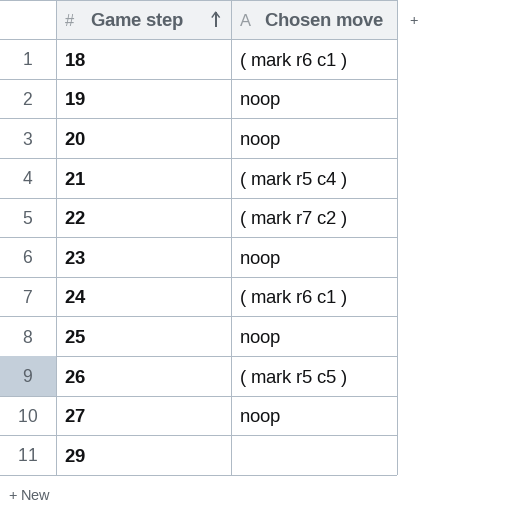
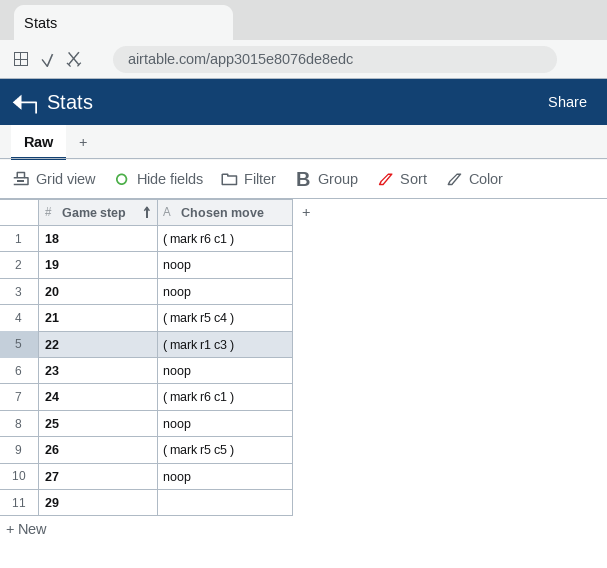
22 | Chosen move: ( mark r7 c2 ) -> ( mark r1 c3 )

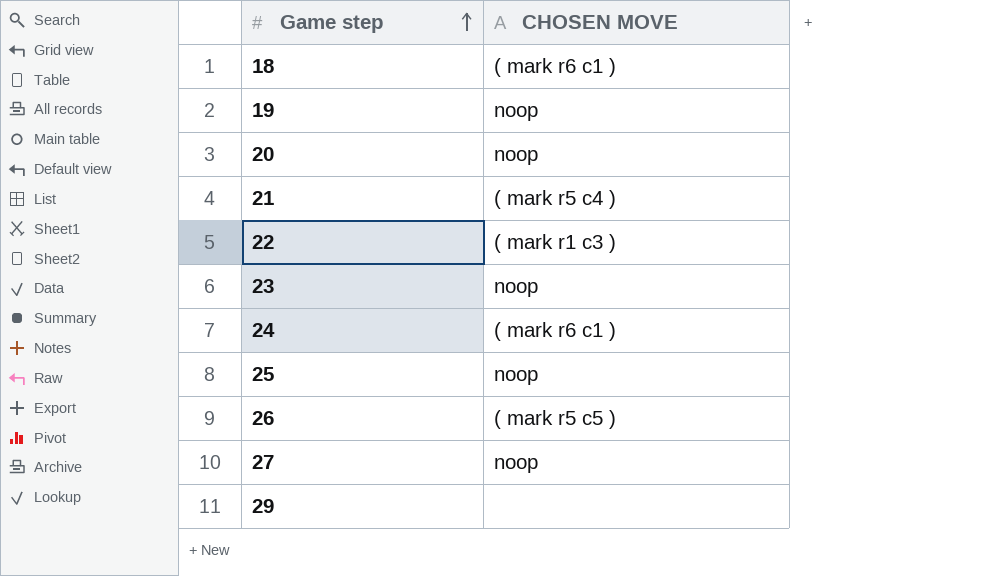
column name: Chosen move -> CHOSEN MOVE

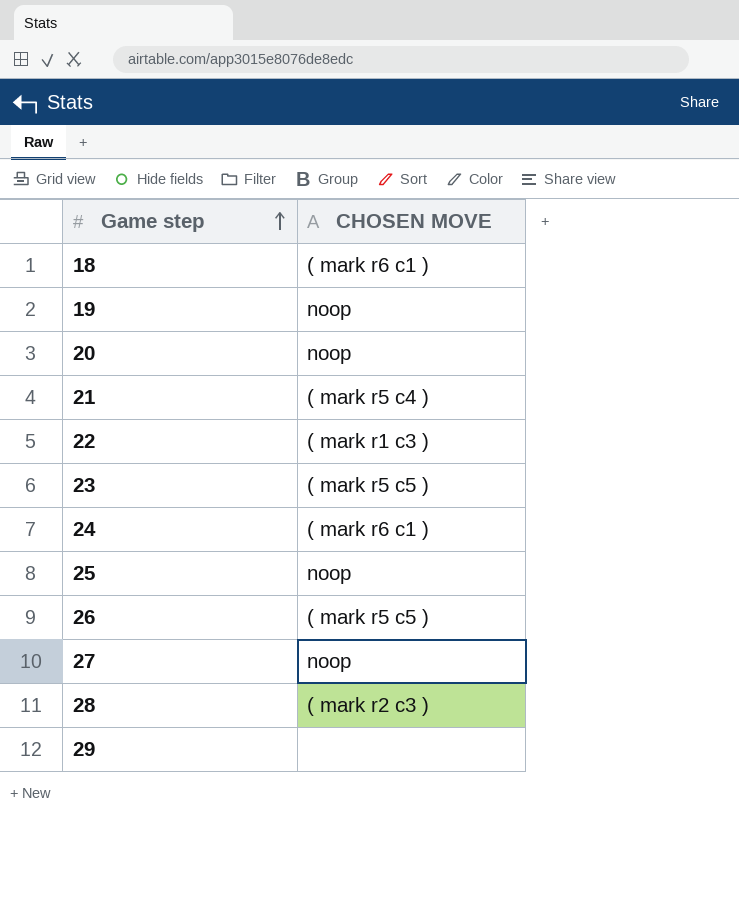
23 | CHOSEN MOVE: noop -> ( mark r5 c5 )
row 28: none -> ( mark r2 c3 )

